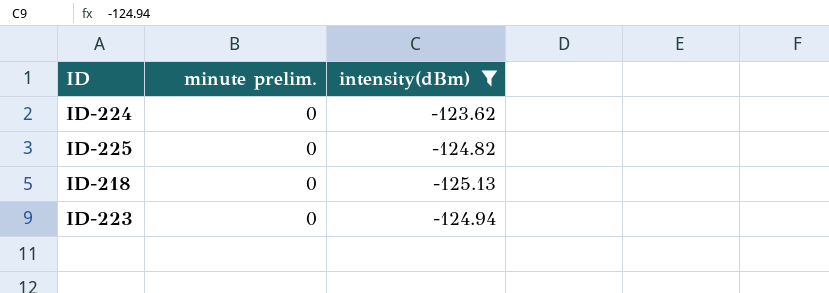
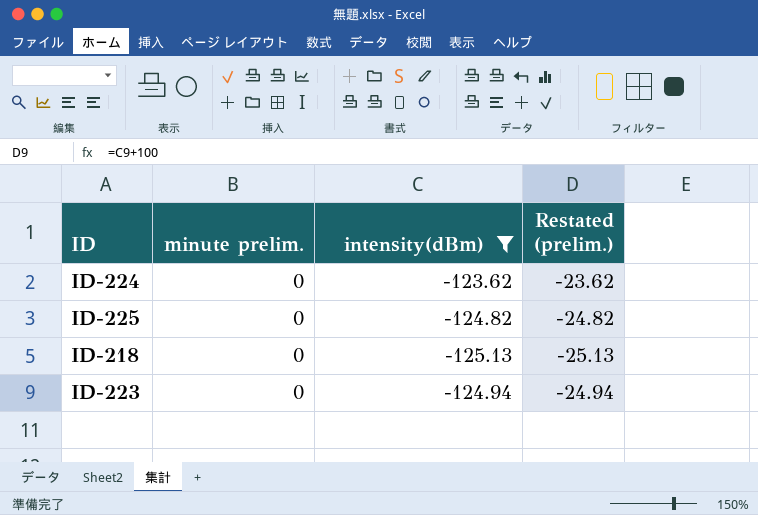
column Restated (prelim.) | formula: none -> [intensity(dBm)] + 100

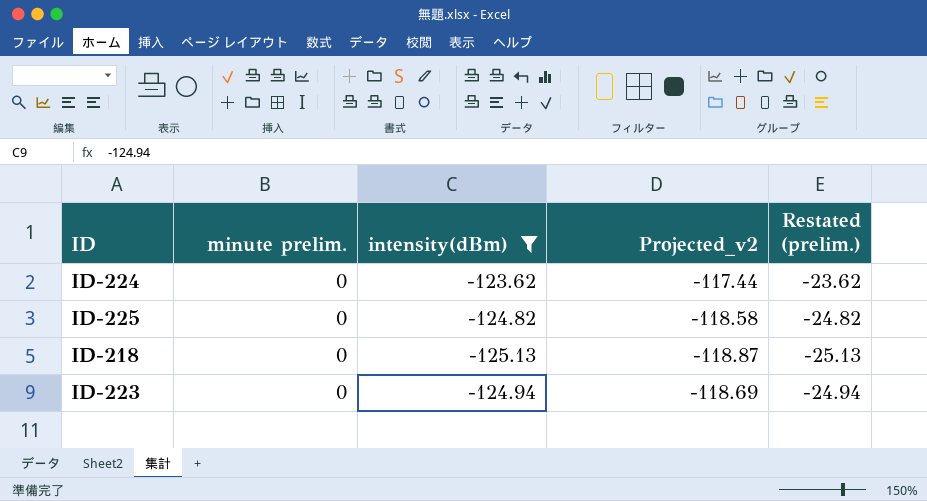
column Projected_v2 | formula: none -> [intensity(dBm)] * 0.95

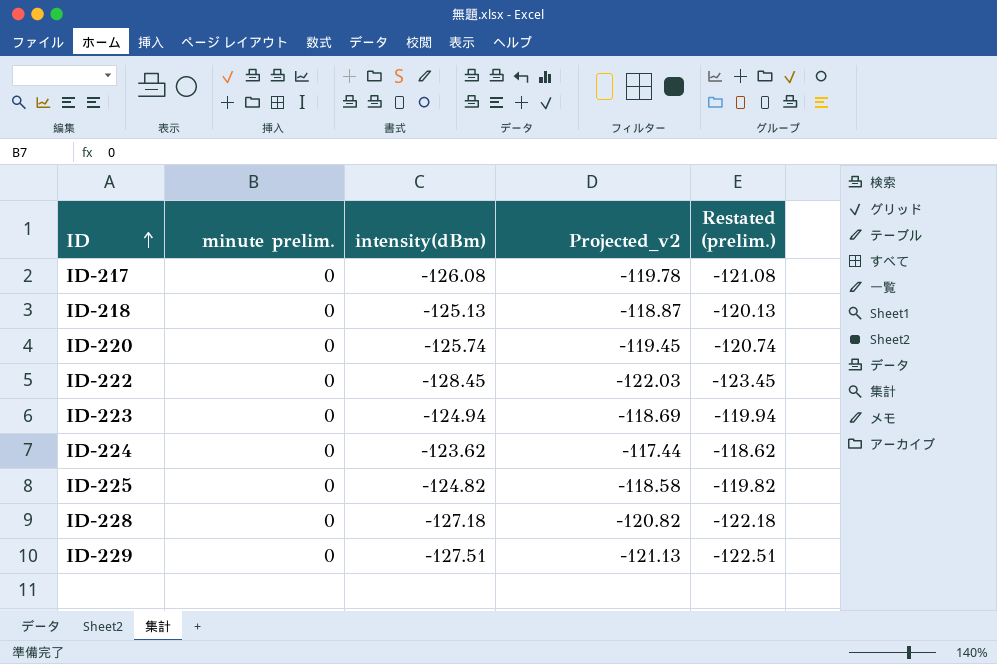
filter: intensity(dBm) >= -125.13 -> none
row order: none -> ID ascending
column Restated (prelim.) | formula: [intensity(dBm)] + 100 -> [intensity(dBm)] + 5

